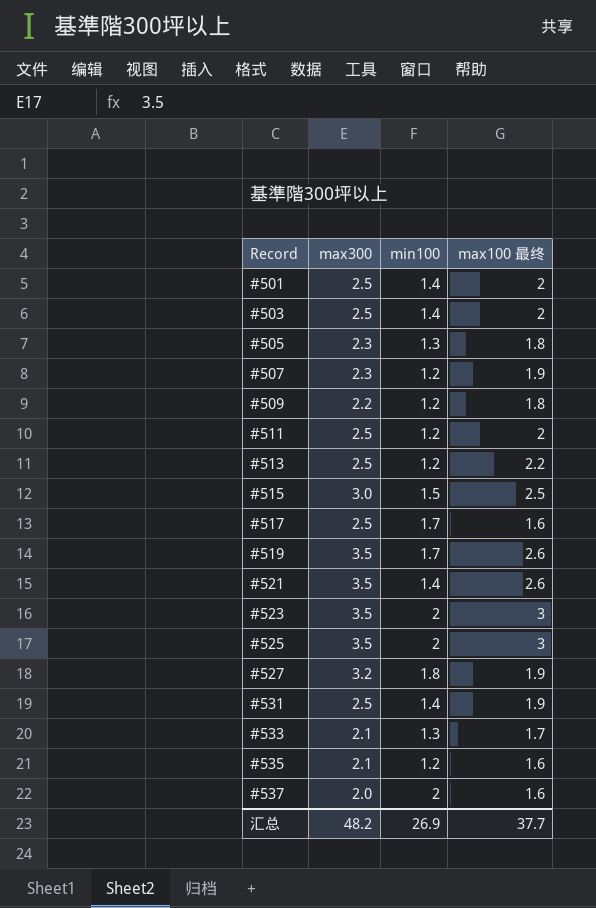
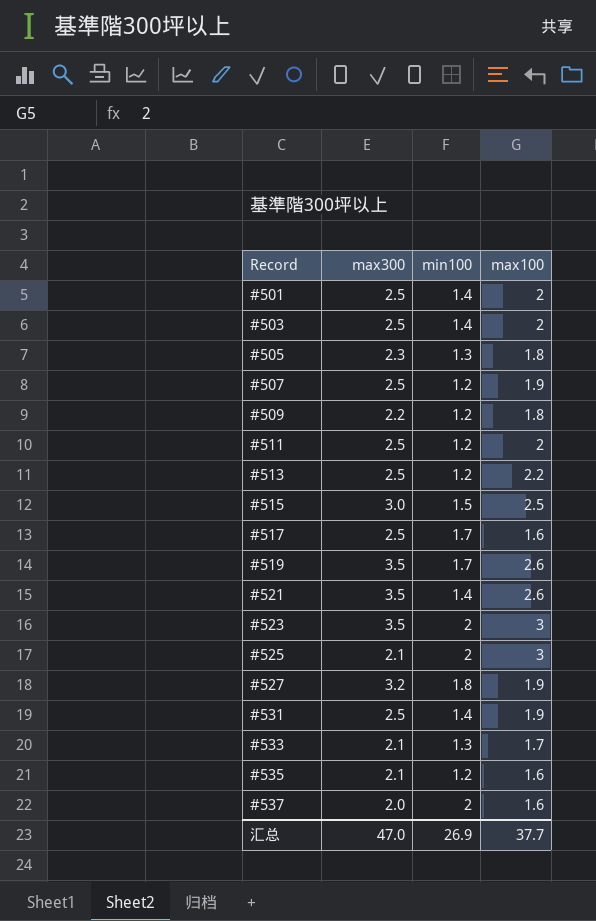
column name: max100 最终 -> max100
#507 | max300: 2.3 -> 2.5
#525 | max300: 3.5 -> 2.1
汇总 | max300: 48.2 -> 47.0

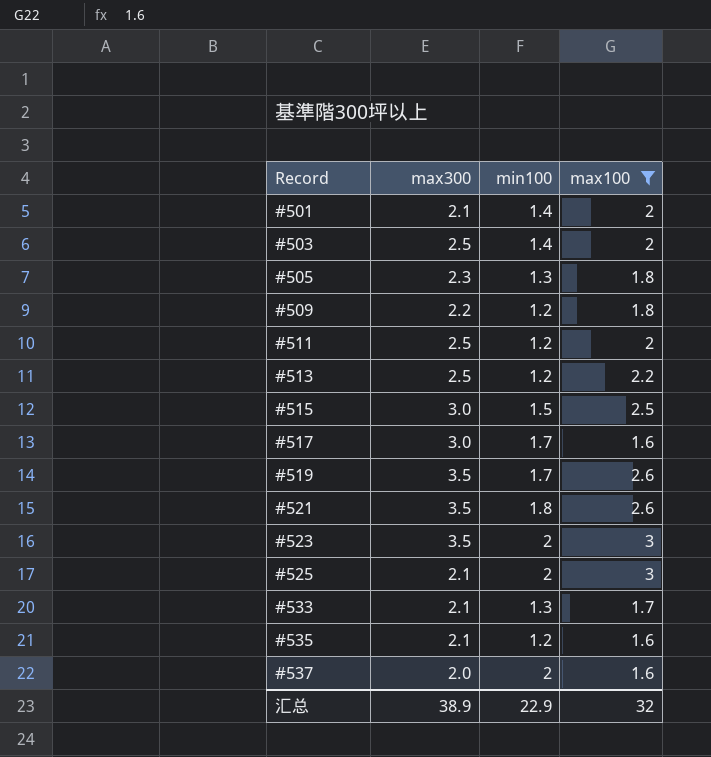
filter: none -> max100 != 1.9
#501 | max300: 2.5 -> 2.1
#517 | max300: 2.5 -> 3.0
#521 | min100: 1.4 -> 1.8
汇总 | max300: 47.0 -> 38.9
汇总 | min100: 26.9 -> 22.9
汇总 | max100: 37.7 -> 32

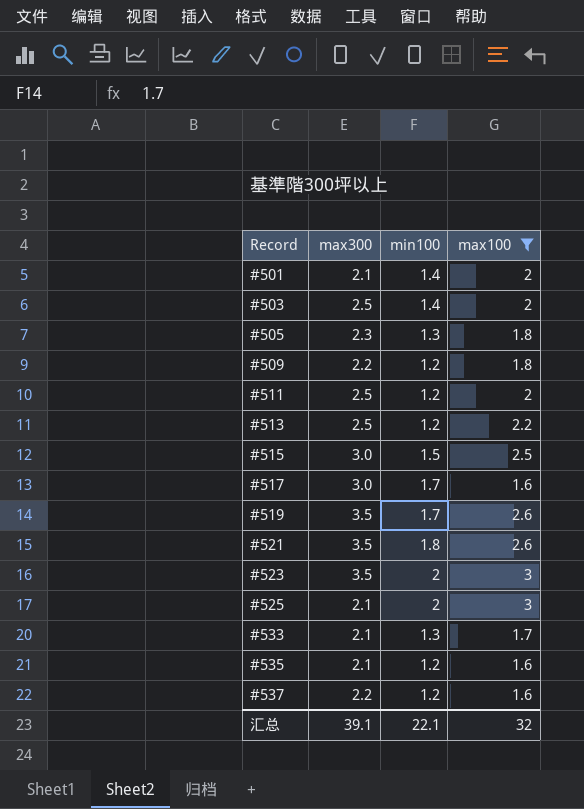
#537 | max300: 2.0 -> 2.2
#537 | min100: 2 -> 1.2
汇总 | max300: 38.9 -> 39.1
汇总 | min100: 22.9 -> 22.1

